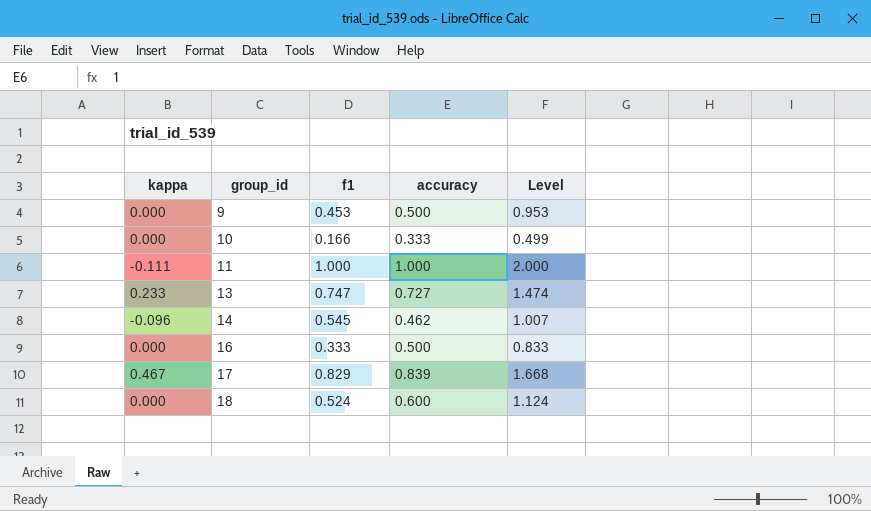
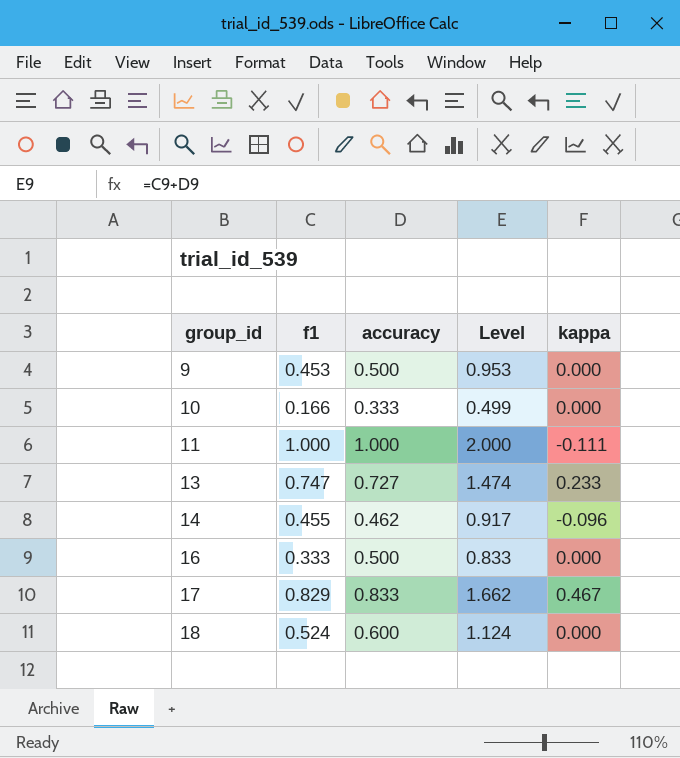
column kappa | position: 1 -> 5
14 | f1: 0.545 -> 0.455
14 | Level: 1.007 -> 0.917
17 | accuracy: 0.839 -> 0.833
17 | Level: 1.668 -> 1.662

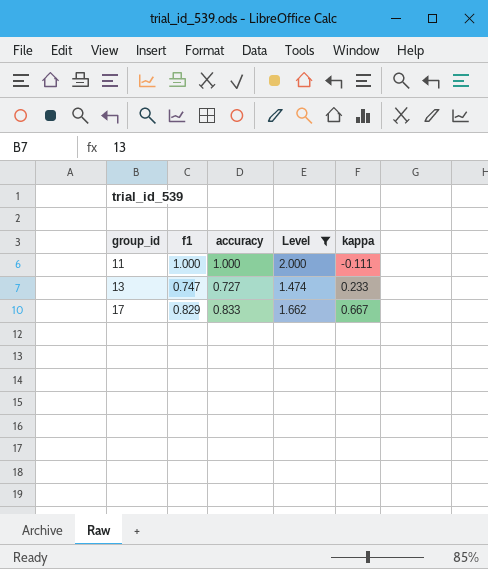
filter: none -> Level >= 1.474
17 | kappa: 0.467 -> 0.667

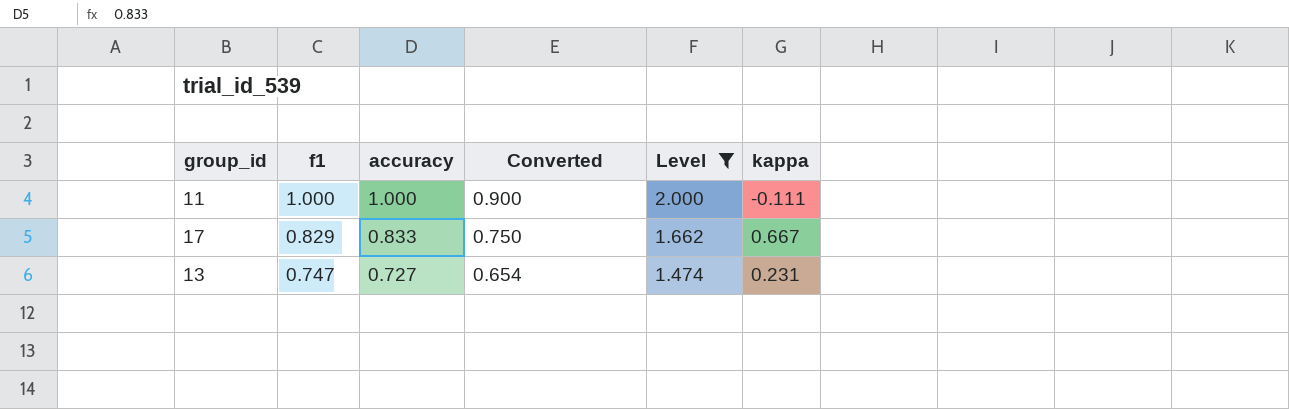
row order: group_id ascending -> f1 descending
column Converted | formula: none -> [accuracy] * 0.9
13 | kappa: 0.233 -> 0.231

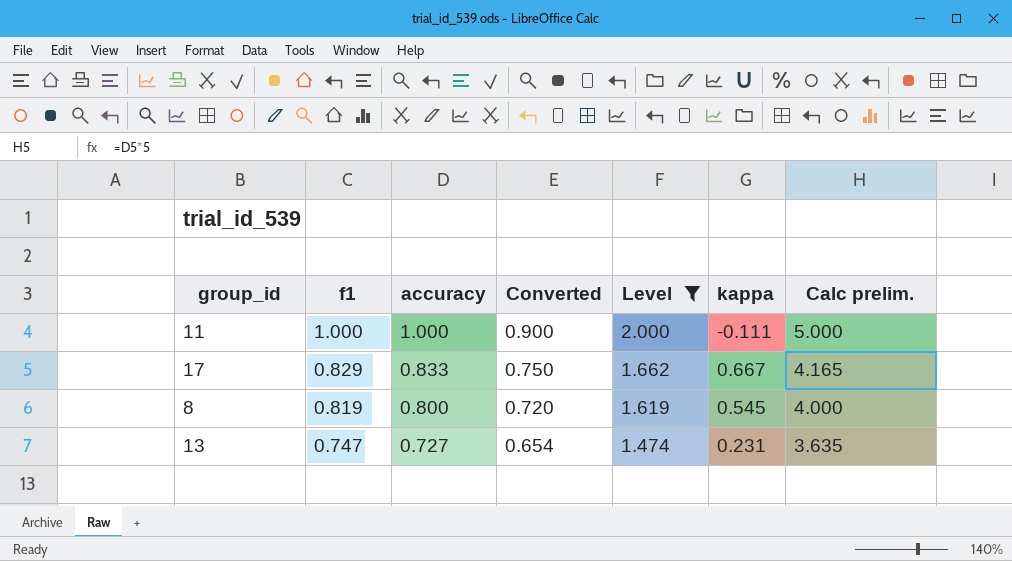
column Calc prelim. | formula: none -> [accuracy] * 5
row 8: none -> 0.819 | 0.800 | 0.720 | 1.619 | 0.545 | 4.000

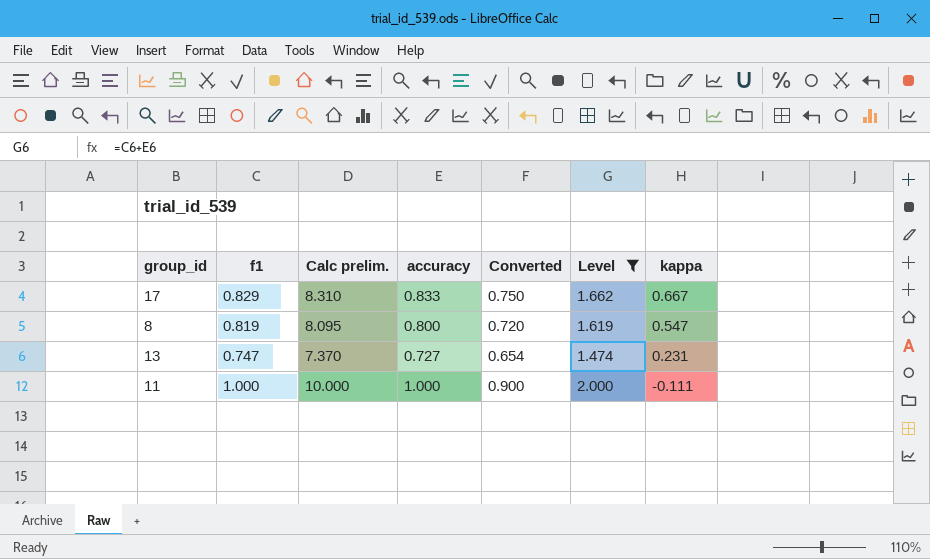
row order: f1 descending -> kappa descending
column Calc prelim. | formula: [accuracy] * 5 -> [Level] * 5
column Calc prelim. | position: 7 -> 3
8 | kappa: 0.545 -> 0.547

